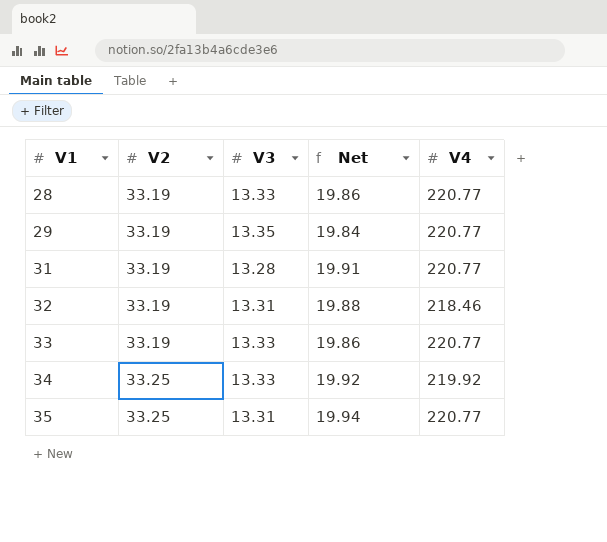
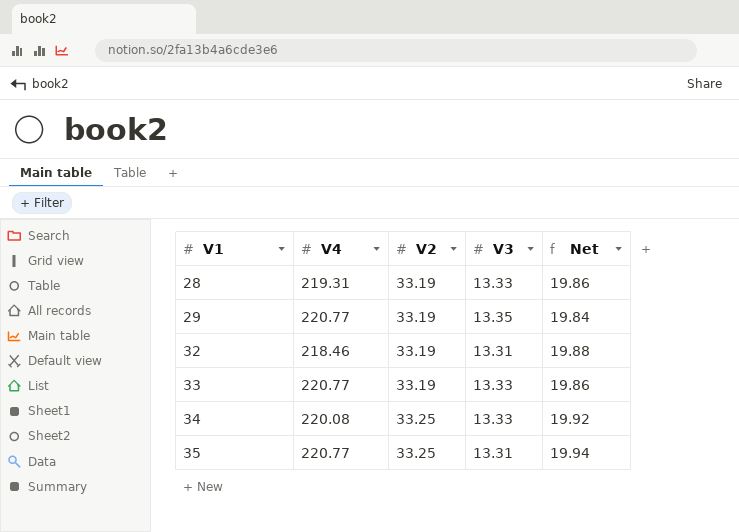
column V4 | position: 5 -> 2
row 31: 33.19 | 13.28 | 19.91 | 220.77 -> none
28 | V4: 220.77 -> 219.31
34 | V4: 219.92 -> 220.08

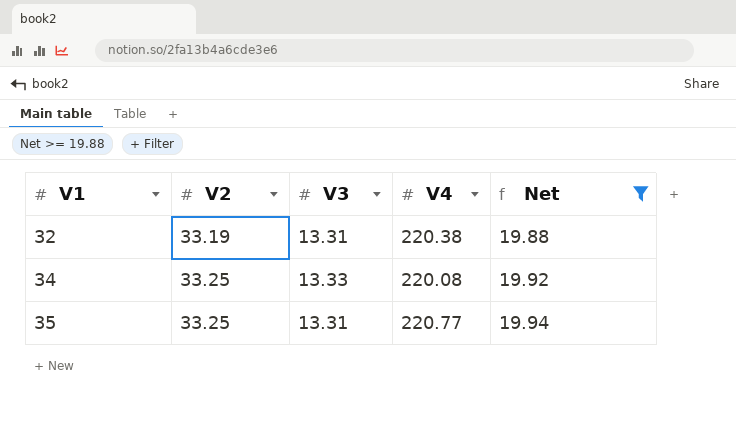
filter: none -> Net >= 19.88
column V4 | position: 2 -> 4
32 | V4: 218.46 -> 220.38

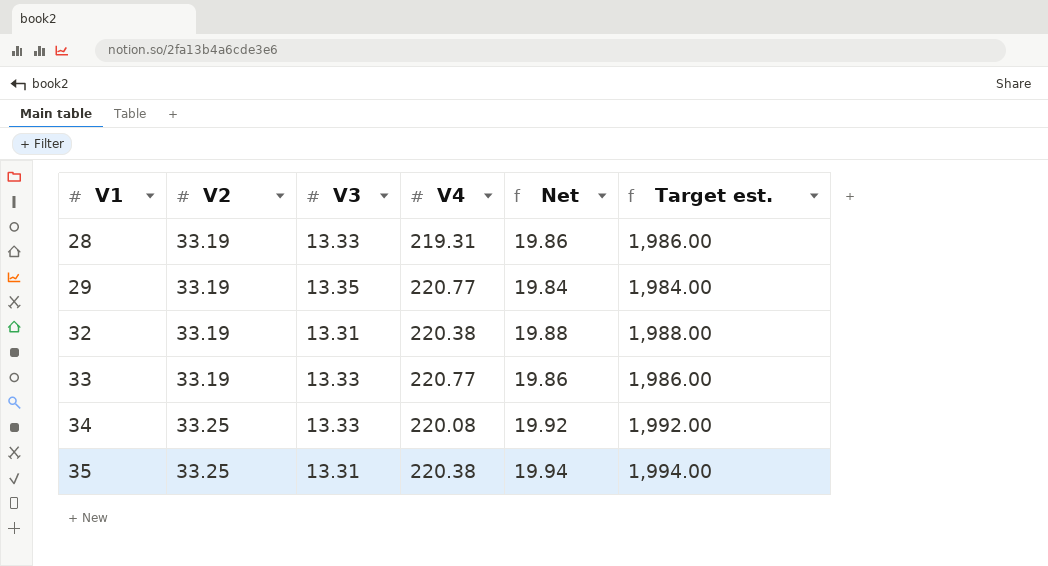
filter: Net >= 19.88 -> none
column Target est. | formula: none -> [Net] * 100
35 | V4: 220.77 -> 220.38

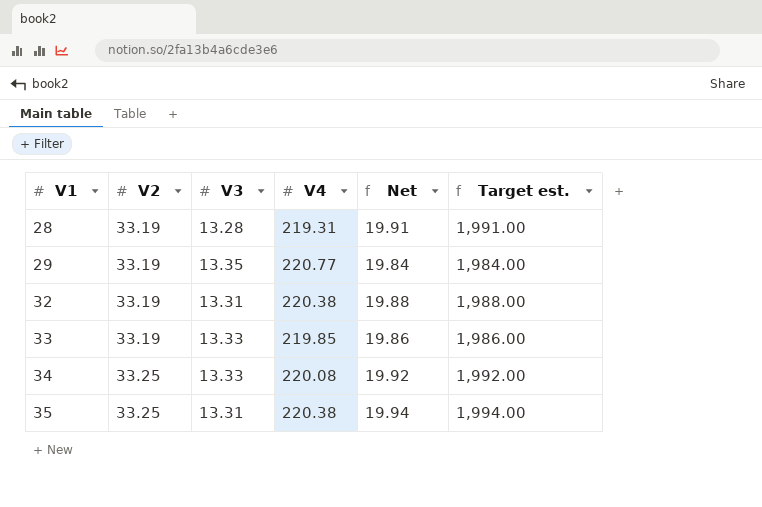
28 | V3: 13.33 -> 13.28
28 | Net: 19.86 -> 19.91
28 | Target est.: 1,986.00 -> 1,991.00
33 | V4: 220.77 -> 219.85

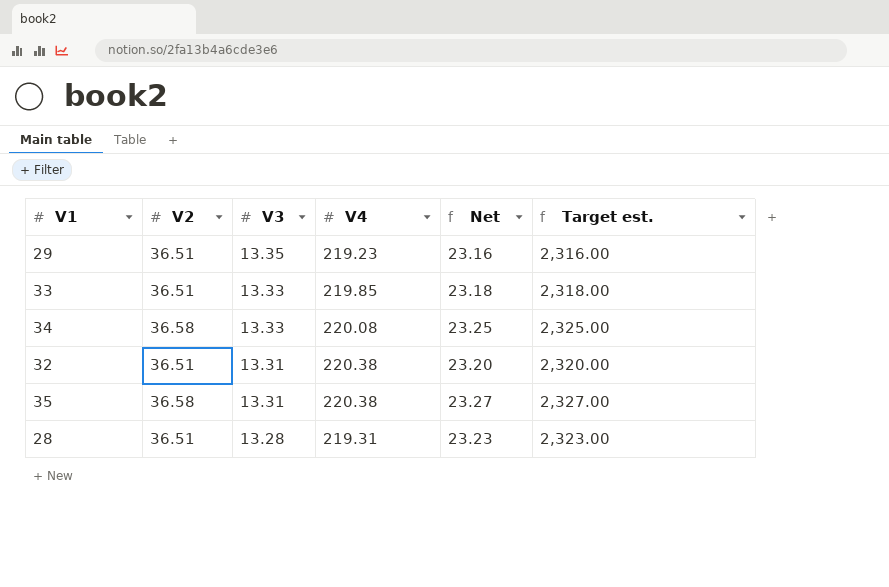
row order: V1 ascending -> V3 descending
29 | V2: 33.19 -> 36.51
29 | V4: 220.77 -> 219.23
29 | Net: 19.84 -> 23.16
29 | Target est.: 1,984.00 -> 2,316.00
33 | V2: 33.19 -> 36.51
33 | Net: 19.86 -> 23.18
33 | Target est.: 1,986.00 -> 2,318.00
34 | V2: 33.25 -> 36.58
34 | Net: 19.92 -> 23.25
34 | Target est.: 1,992.00 -> 2,325.00
32 | V2: 33.19 -> 36.51
32 | Net: 19.88 -> 23.20
32 | Target est.: 1,988.00 -> 2,320.00
35 | V2: 33.25 -> 36.58
35 | Net: 19.94 -> 23.27
35 | Target est.: 1,994.00 -> 2,327.00
28 | V2: 33.19 -> 36.51
28 | Net: 19.91 -> 23.23
28 | Target est.: 1,991.00 -> 2,323.00

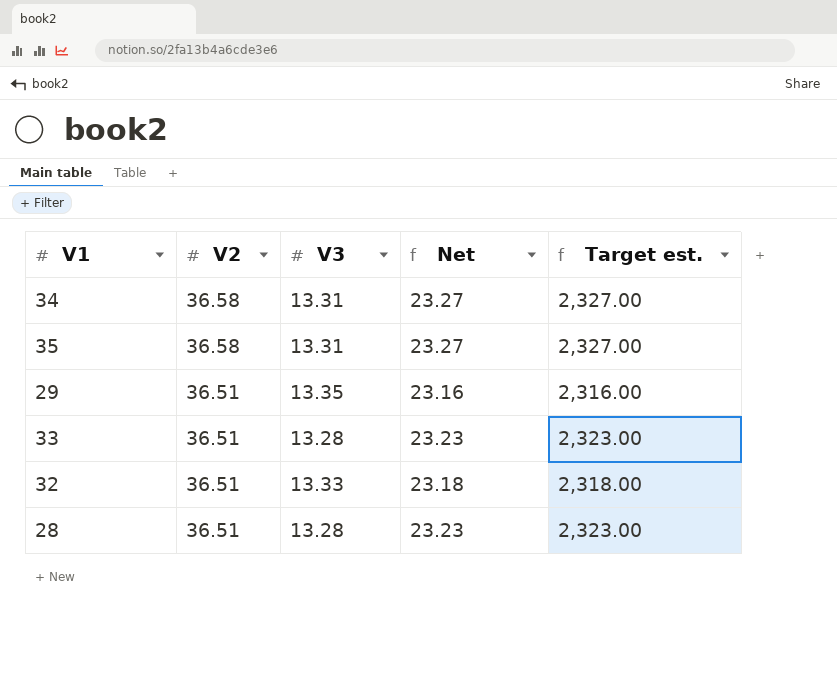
row order: V3 descending -> V2 descending
column V4 | position: 4 -> none
34 | V3: 13.33 -> 13.31
34 | Net: 23.25 -> 23.27
34 | Target est.: 2,325.00 -> 2,327.00
33 | V3: 13.33 -> 13.28
33 | Net: 23.18 -> 23.23
33 | Target est.: 2,318.00 -> 2,323.00
32 | V3: 13.31 -> 13.33
32 | Net: 23.20 -> 23.18
32 | Target est.: 2,320.00 -> 2,318.00

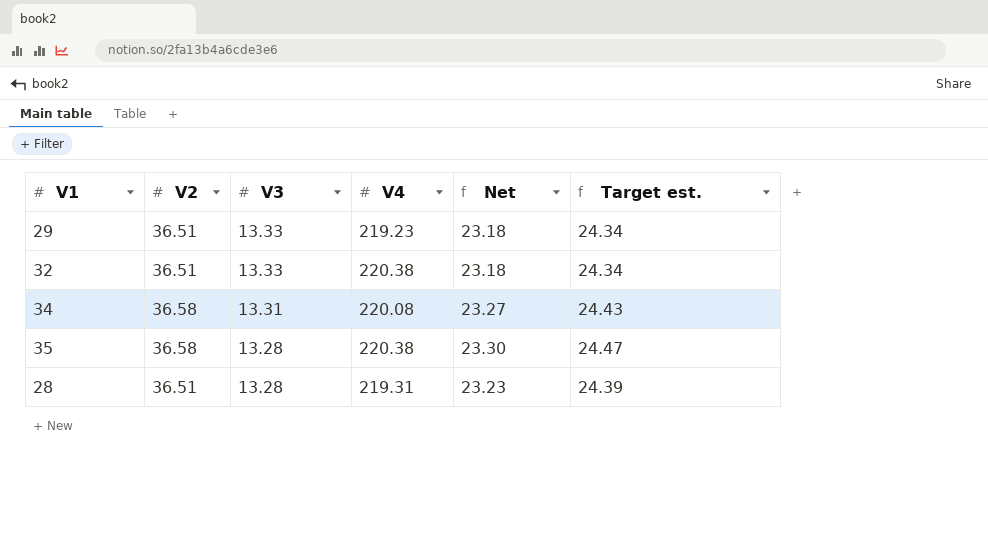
row order: V2 descending -> V3 descending
column V4 | position: none -> 4
column Target est. | formula: [Net] * 100 -> [Net] * 1.05
row 33: 36.51 | 13.28 | 23.23 | 2,323.00 -> none
29 | V3: 13.35 -> 13.33
29 | Net: 23.16 -> 23.18
35 | V3: 13.31 -> 13.28
35 | Net: 23.27 -> 23.30

